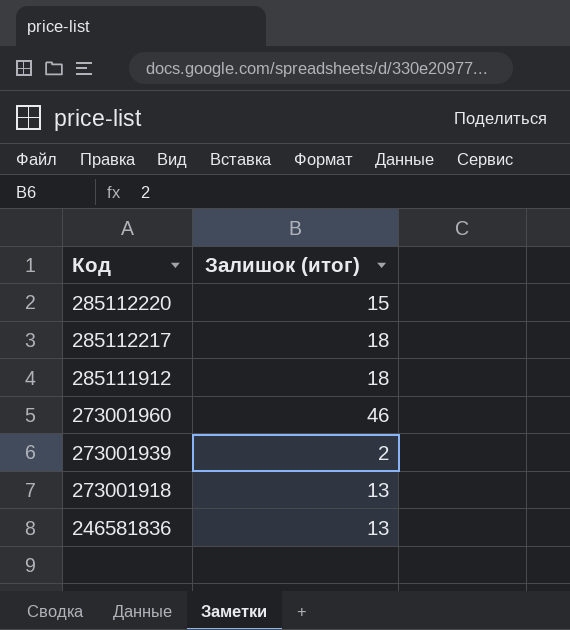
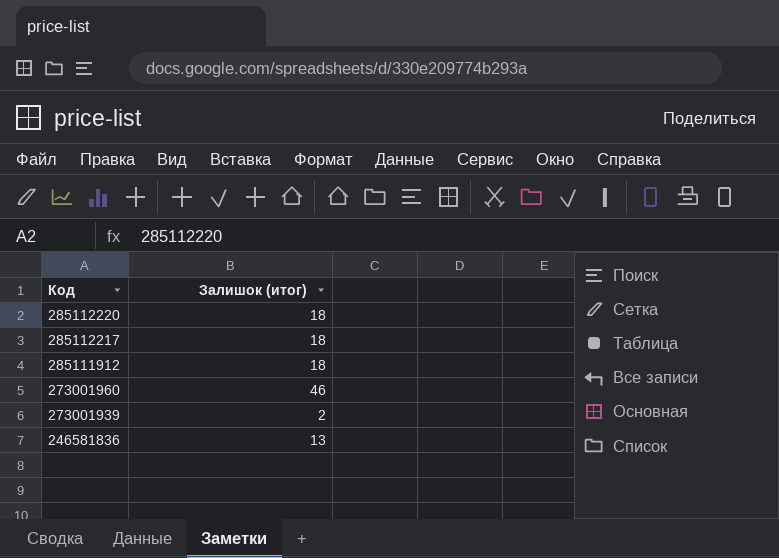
row 273001918: 13 -> none
285112220 | Залишок (итог): 15 -> 18

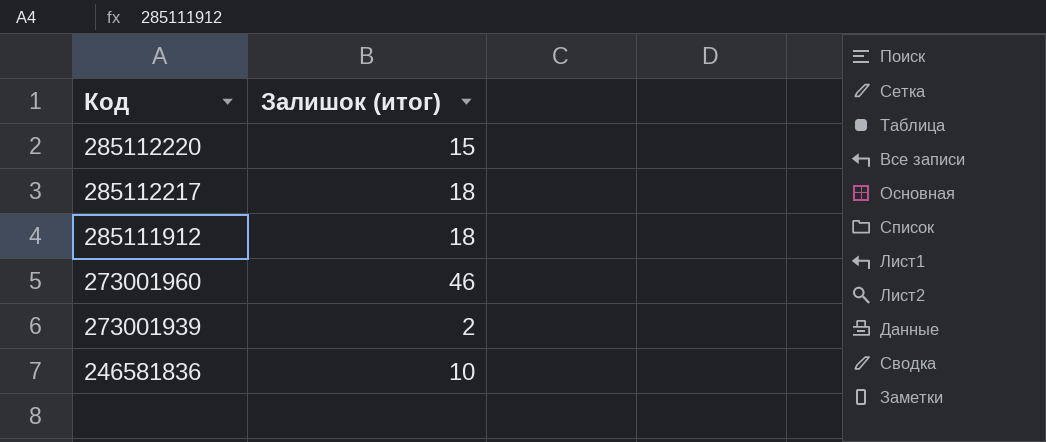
285112220 | Залишок (итог): 18 -> 15
246581836 | Залишок (итог): 13 -> 10

